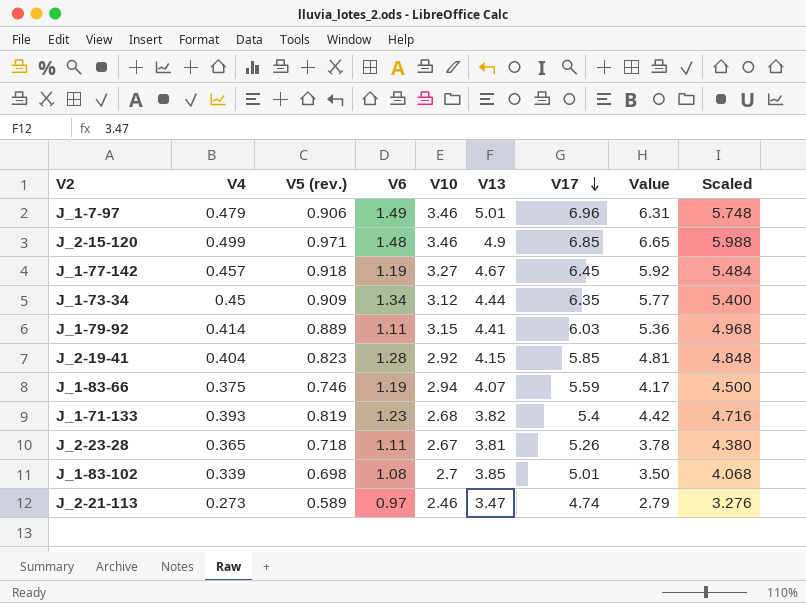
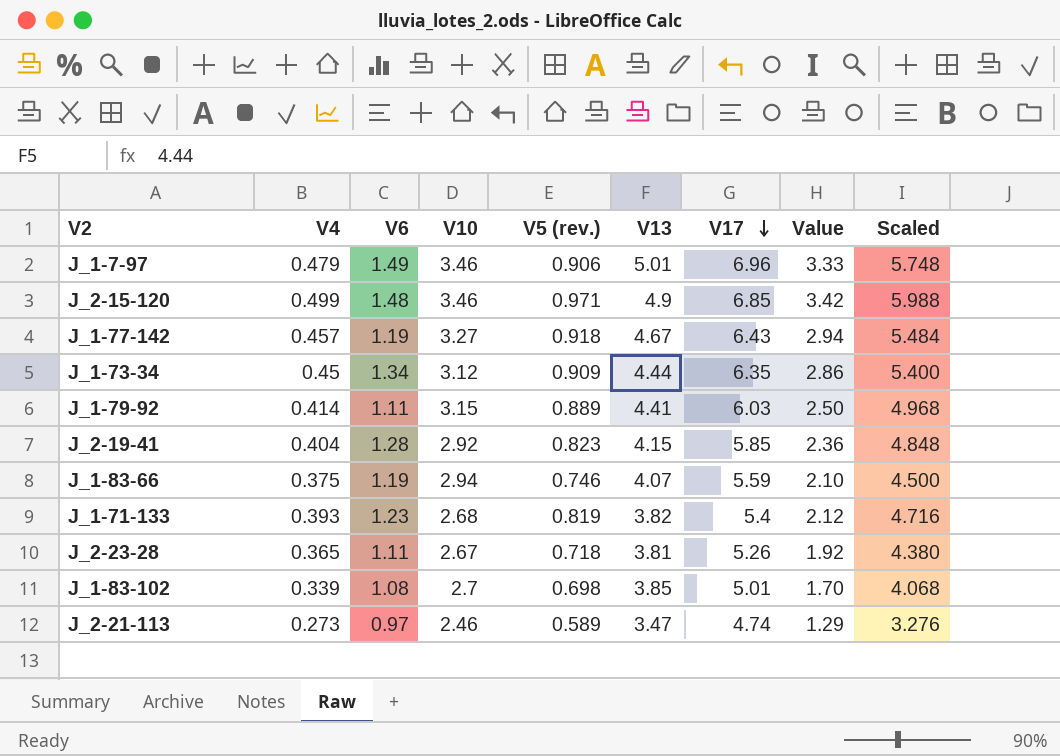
column V5 (rev.) | position: 3 -> 5
column Value | formula: [V5 (rev.)] * [V17] -> [V4] * [V17]
J_1-77-142 | V17: 6.45 -> 6.43

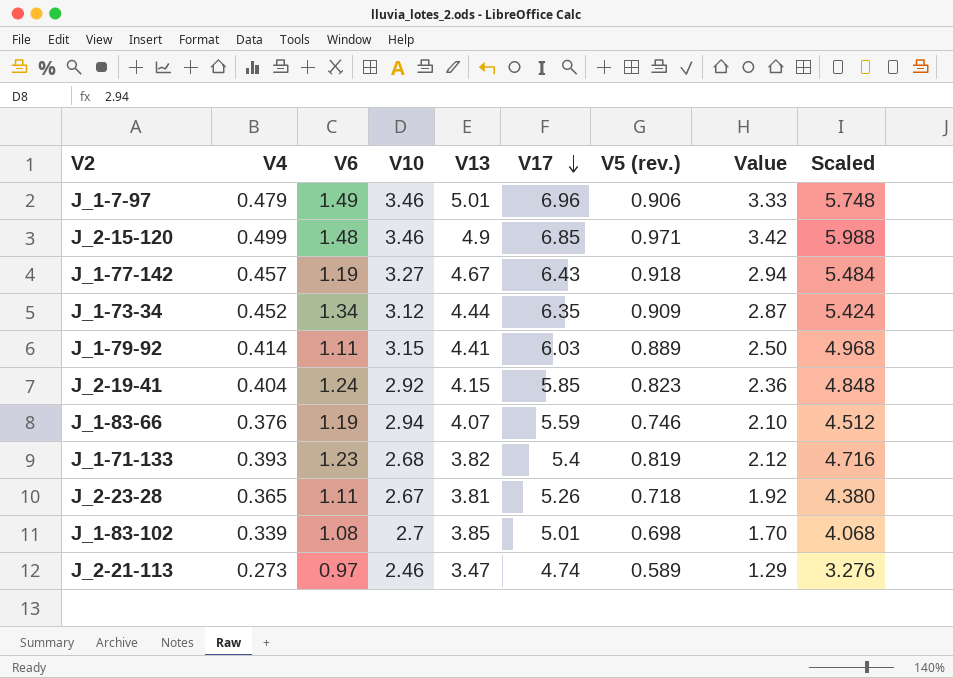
column V5 (rev.) | position: 5 -> 7
J_1-73-34 | V4: 0.45 -> 0.452
J_1-73-34 | Value: 2.86 -> 2.87
J_1-73-34 | Scaled: 5.400 -> 5.424
J_2-19-41 | V6: 1.28 -> 1.24
J_1-83-66 | V4: 0.375 -> 0.376
J_1-83-66 | Scaled: 4.500 -> 4.512

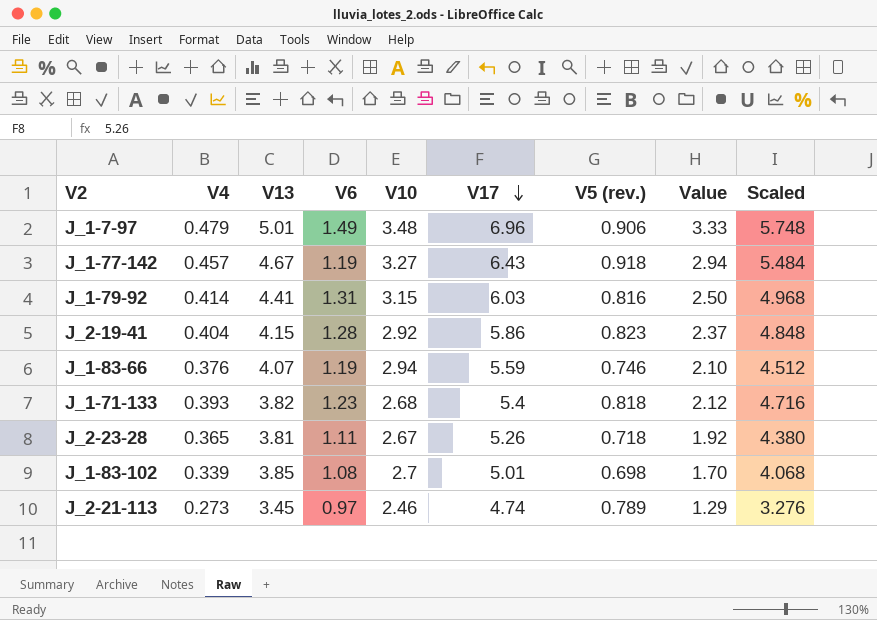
column V13 | position: 5 -> 3
row J_2-15-120: 0.499 | 1.48 | 3.46 | 4.9 | 6.85 | 0.971 | 3.42 | 5.988 -> none
row J_1-73-34: 0.452 | 1.34 | 3.12 | 4.44 | 6.35 | 0.909 | 2.87 | 5.424 -> none
J_1-7-97 | V10: 3.46 -> 3.48
J_1-79-92 | V6: 1.11 -> 1.31
J_1-79-92 | V5 (rev.): 0.889 -> 0.816
J_2-19-41 | V6: 1.24 -> 1.28
J_2-19-41 | V17: 5.85 -> 5.86
J_2-19-41 | Value: 2.36 -> 2.37
J_1-71-133 | V5 (rev.): 0.819 -> 0.818
J_2-21-113 | V13: 3.47 -> 3.45
J_2-21-113 | V5 (rev.): 0.589 -> 0.789

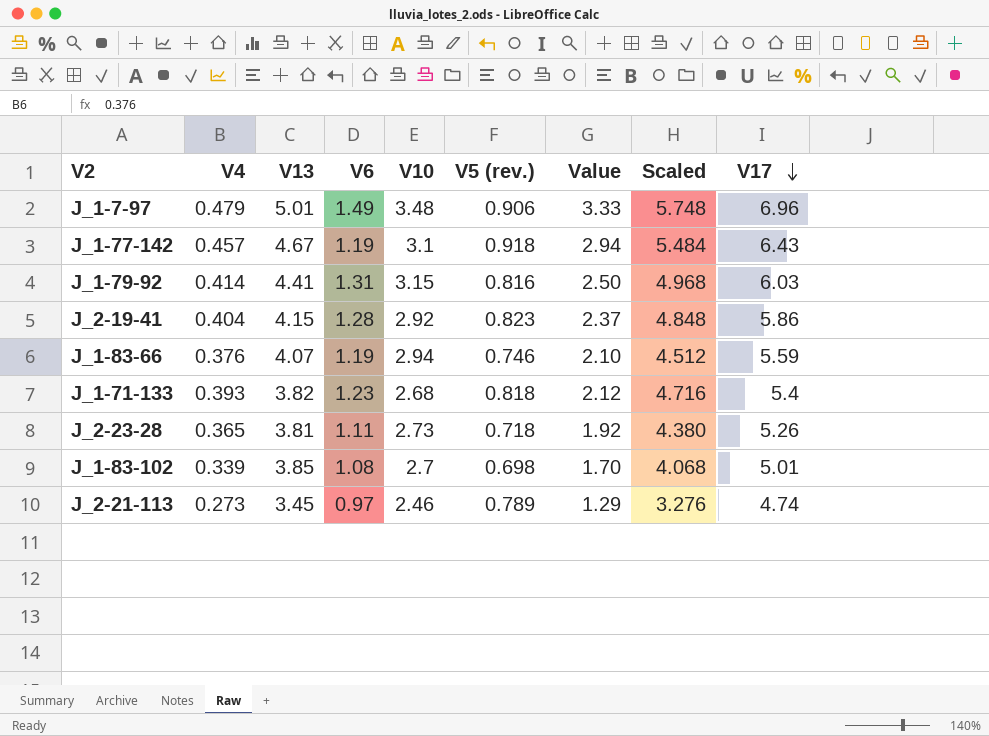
column V17 | position: 6 -> 9
J_1-77-142 | V10: 3.27 -> 3.1
J_2-23-28 | V10: 2.67 -> 2.73

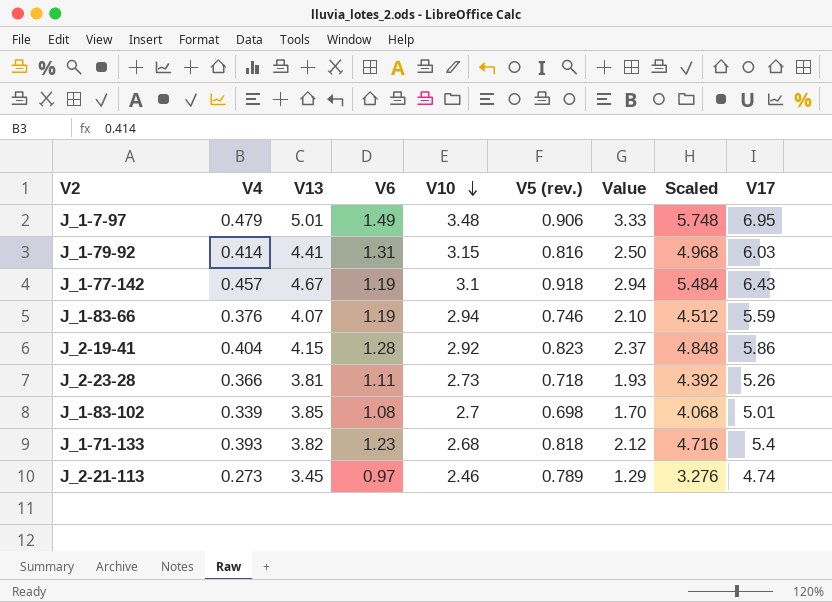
row order: V17 descending -> V10 descending
J_1-7-97 | V17: 6.96 -> 6.95
J_2-23-28 | V4: 0.365 -> 0.366
J_2-23-28 | Value: 1.92 -> 1.93
J_2-23-28 | Scaled: 4.380 -> 4.392

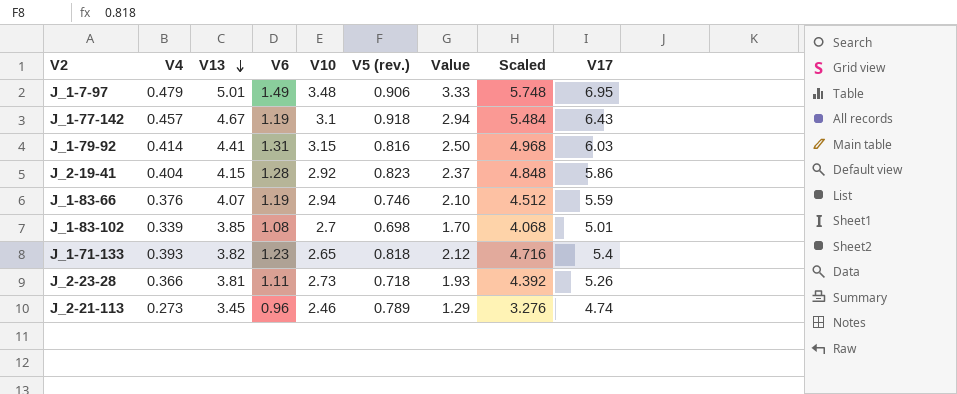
row order: V10 descending -> V13 descending
J_1-71-133 | V10: 2.68 -> 2.65
J_2-21-113 | V6: 0.97 -> 0.96

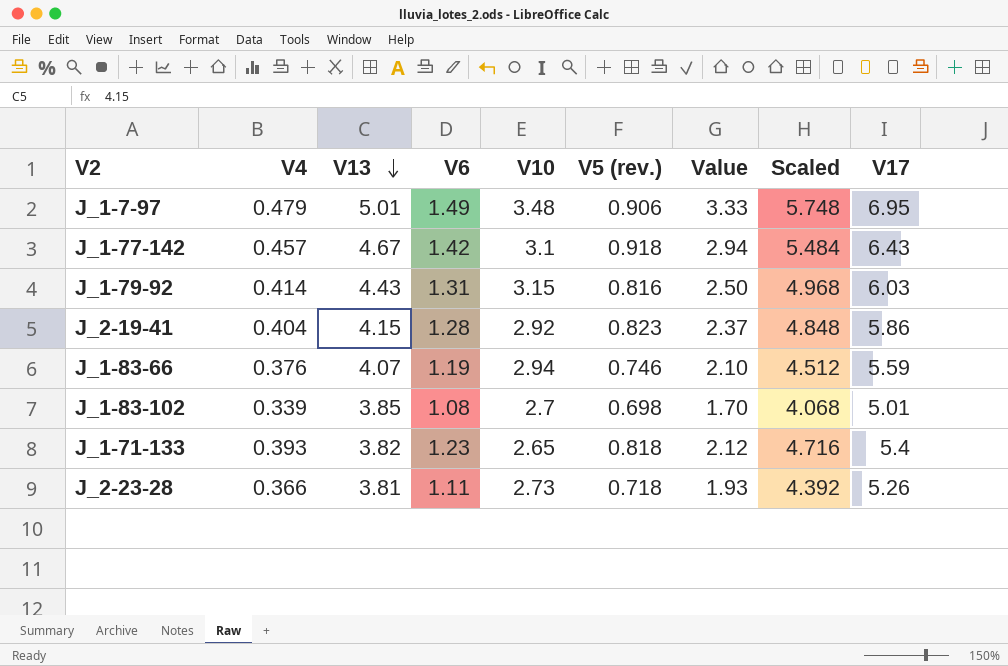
row J_2-21-113: 0.273 | 3.45 | 0.96 | 2.46 | 0.789 | 1.29 | 3.276 | 4.74 -> none
J_1-77-142 | V6: 1.19 -> 1.42
J_1-79-92 | V13: 4.41 -> 4.43

